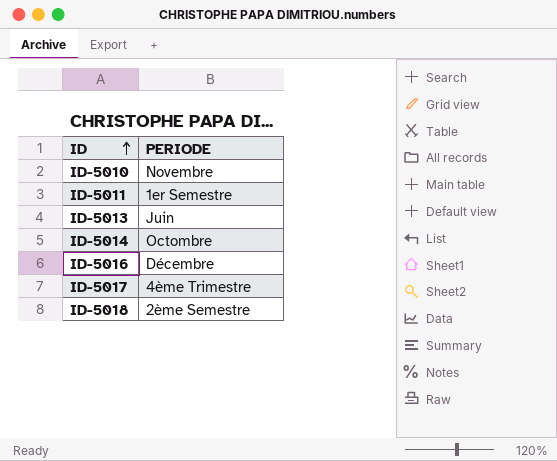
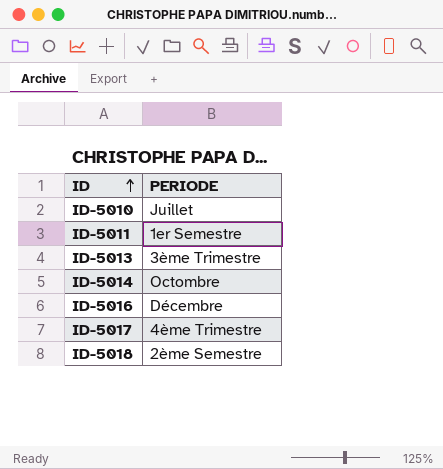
ID-5010 | PERIODE: Novembre -> Juillet
ID-5013 | PERIODE: Juin -> 3ème Trimestre

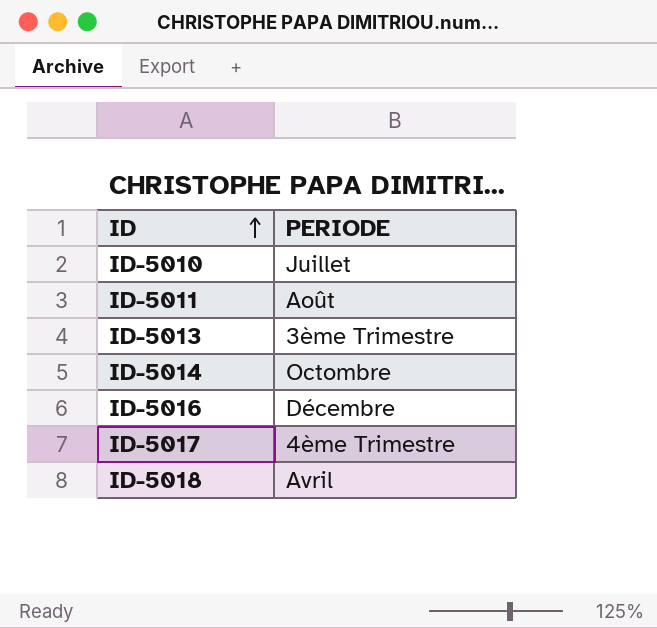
ID-5011 | PERIODE: 1er Semestre -> Août
ID-5018 | PERIODE: 2ème Semestre -> Avril

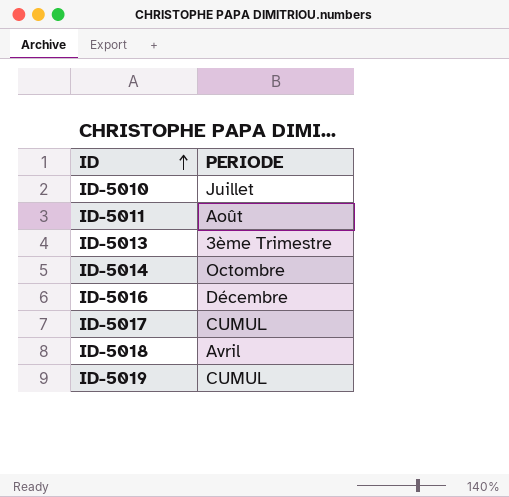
ID-5017 | PERIODE: 4ème Trimestre -> CUMUL
row ID-5019: none -> CUMUL

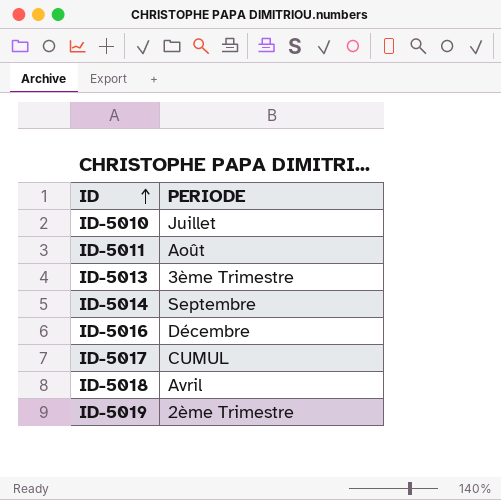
ID-5014 | PERIODE: Octombre -> Septembre
ID-5019 | PERIODE: CUMUL -> 2ème Trimestre

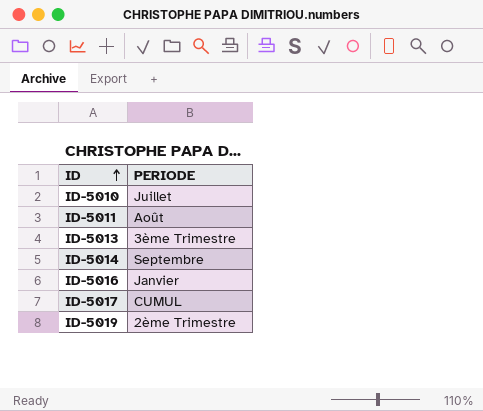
row ID-5018: Avril -> none
ID-5016 | PERIODE: Décembre -> Janvier

